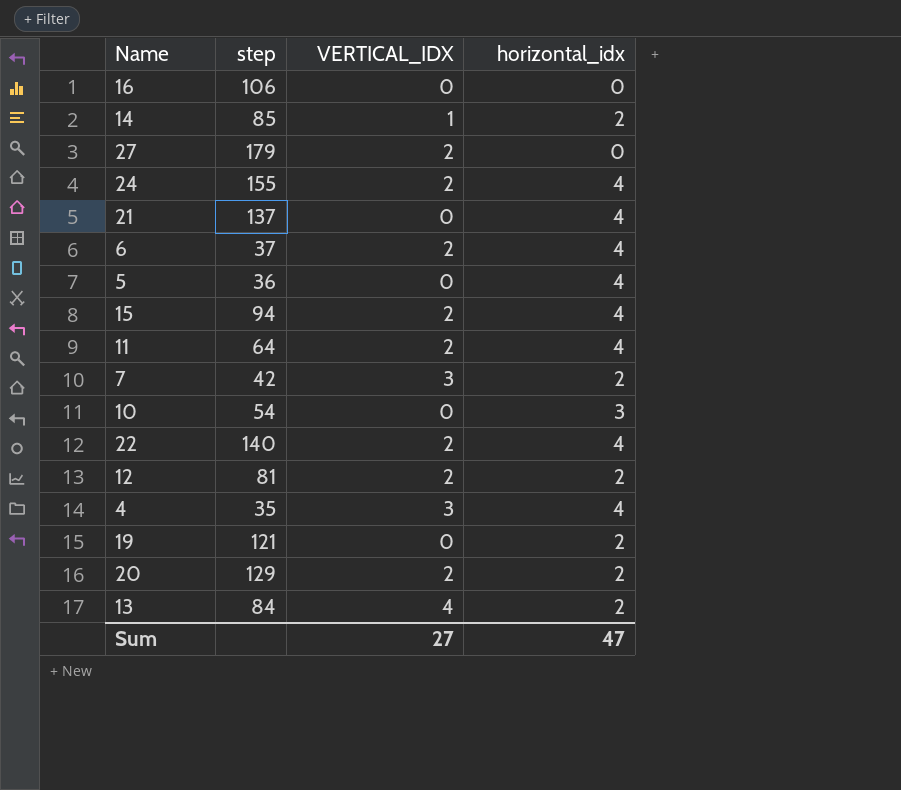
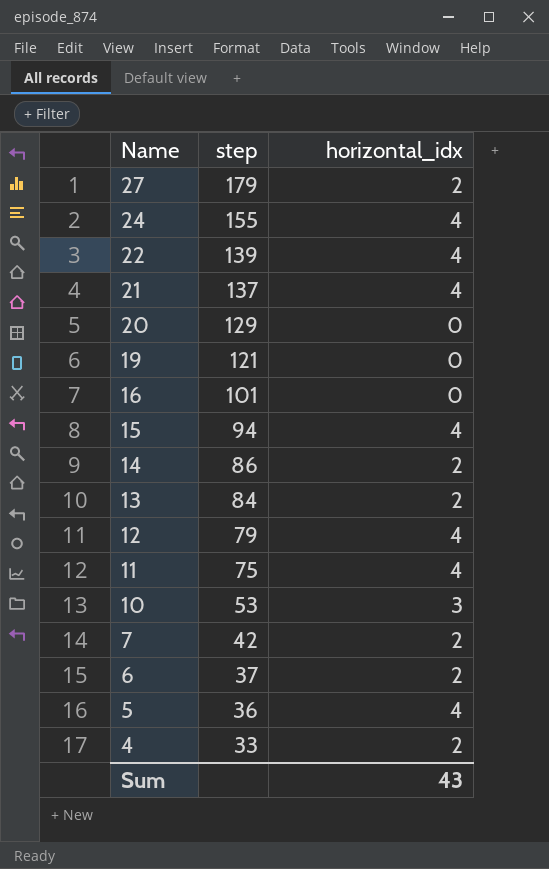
row order: none -> Name descending
column VERTICAL_IDX | position: 3 -> none
27 | horizontal_idx: 0 -> 2
22 | step: 140 -> 139
20 | horizontal_idx: 2 -> 0
19 | horizontal_idx: 2 -> 0
16 | step: 106 -> 101
14 | step: 85 -> 86
12 | step: 81 -> 79
12 | horizontal_idx: 2 -> 4
11 | step: 64 -> 75
10 | step: 54 -> 53
6 | horizontal_idx: 4 -> 2
4 | step: 35 -> 33
4 | horizontal_idx: 4 -> 2
Sum | horizontal_idx: 47 -> 43

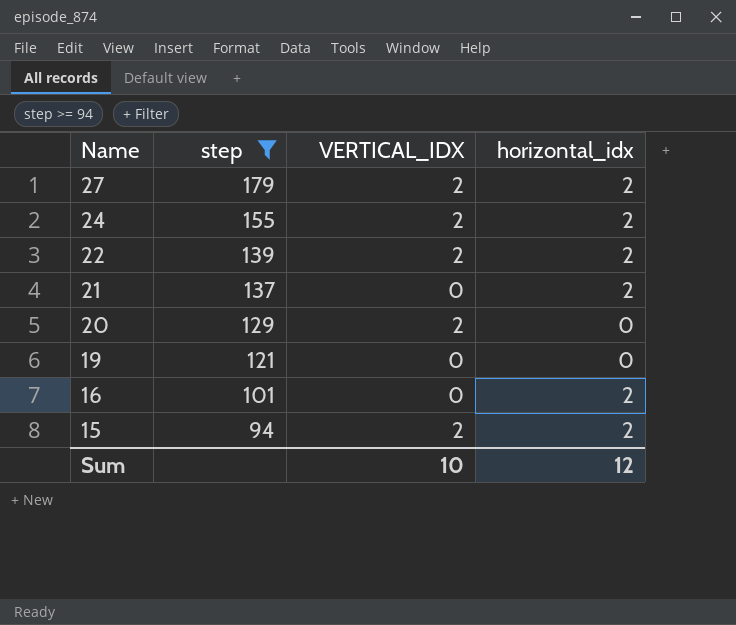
filter: none -> step >= 94
column VERTICAL_IDX | position: none -> 3
24 | horizontal_idx: 4 -> 2
22 | horizontal_idx: 4 -> 2
21 | horizontal_idx: 4 -> 2
16 | horizontal_idx: 0 -> 2
15 | horizontal_idx: 4 -> 2
Sum | horizontal_idx: 43 -> 12

